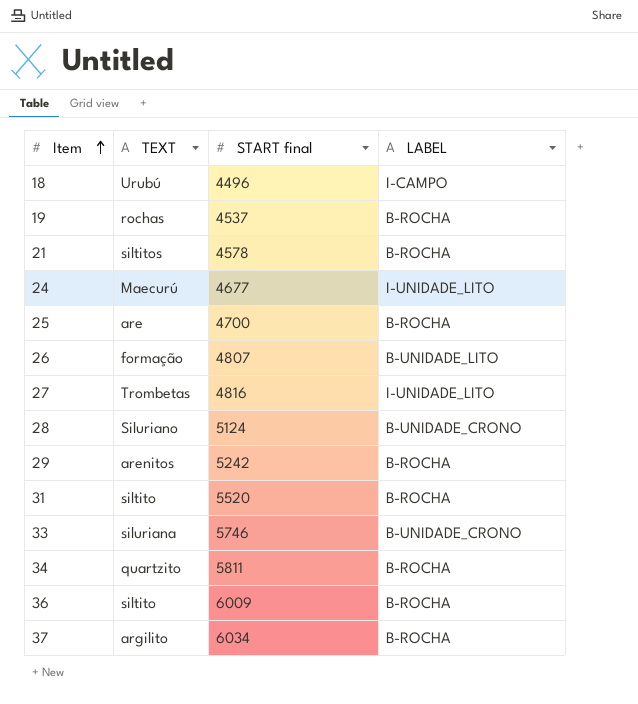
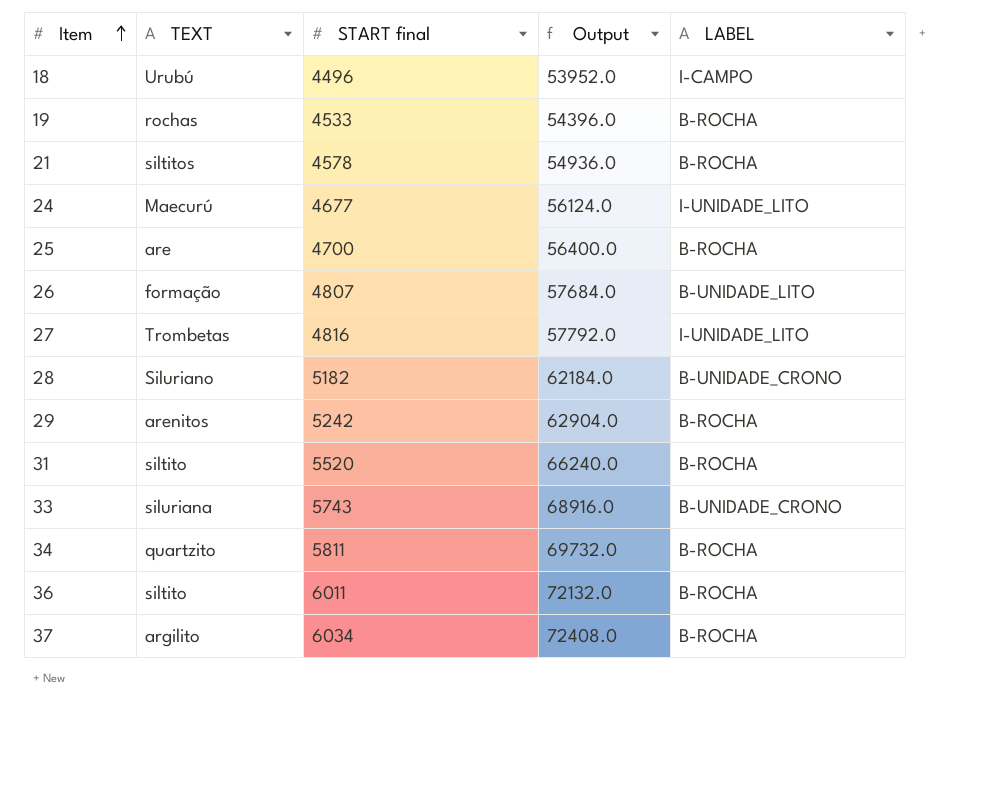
column Output | formula: none -> [START final] * 12
19 | START final: 4537 -> 4533
28 | START final: 5124 -> 5182
33 | START final: 5746 -> 5743
36 | START final: 6009 -> 6011

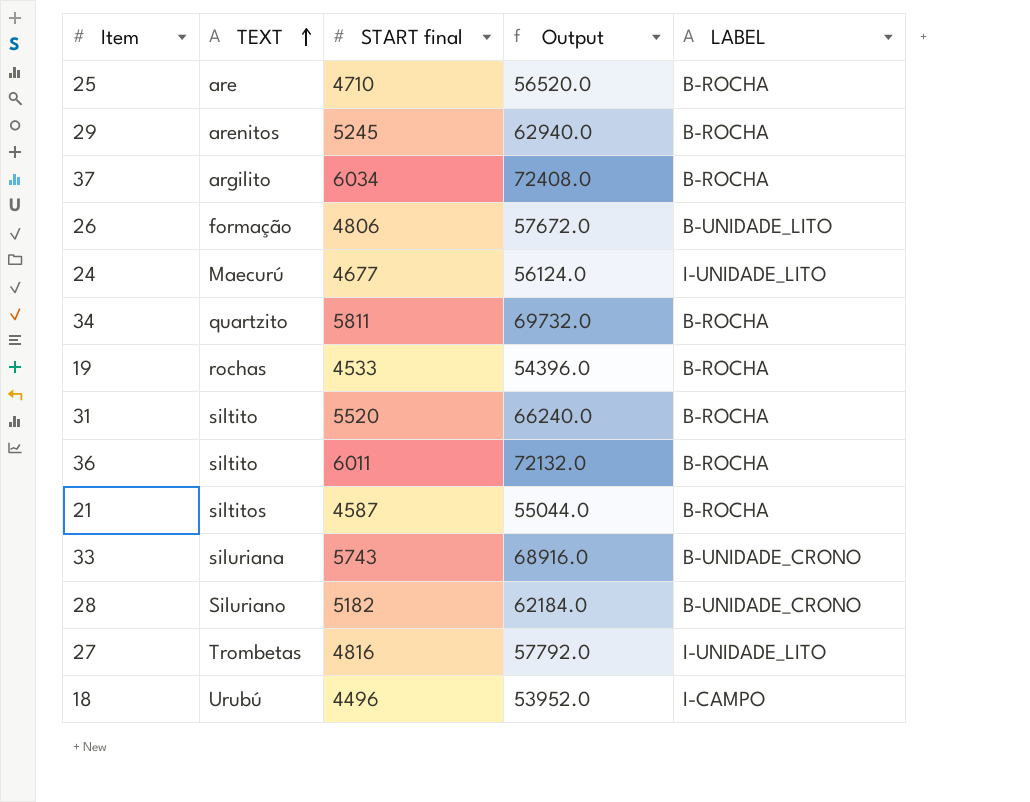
row order: Item ascending -> TEXT ascending
25 | START final: 4700 -> 4710
25 | Output: 56400.0 -> 56520.0
29 | START final: 5242 -> 5245
29 | Output: 62904.0 -> 62940.0
26 | START final: 4807 -> 4806
26 | Output: 57684.0 -> 57672.0
21 | START final: 4578 -> 4587
21 | Output: 54936.0 -> 55044.0

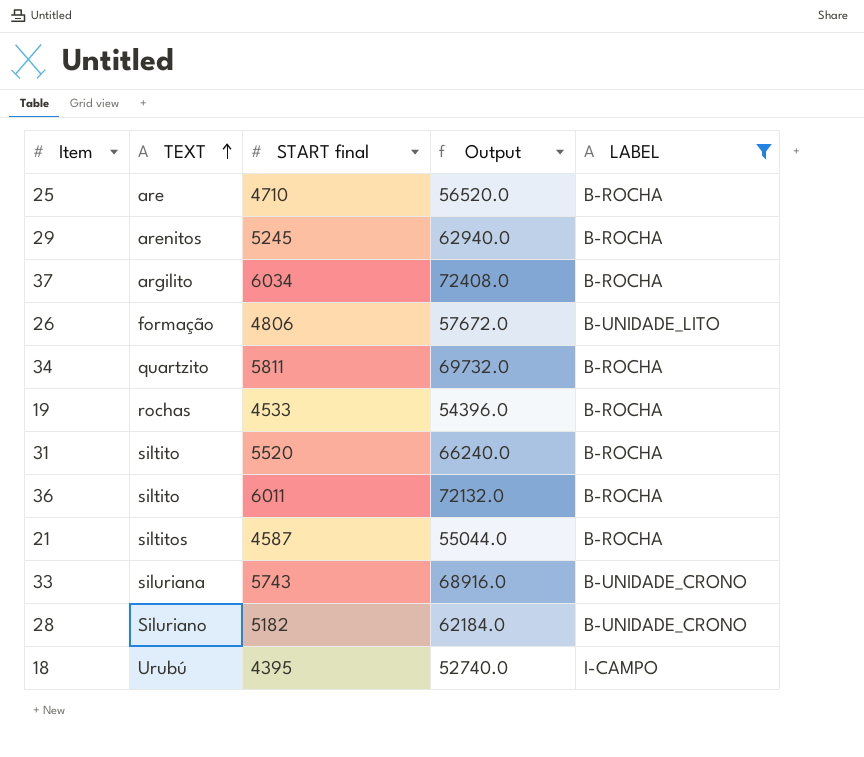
filter: none -> LABEL != I-UNIDADE_LITO
18 | START final: 4496 -> 4395
18 | Output: 53952.0 -> 52740.0

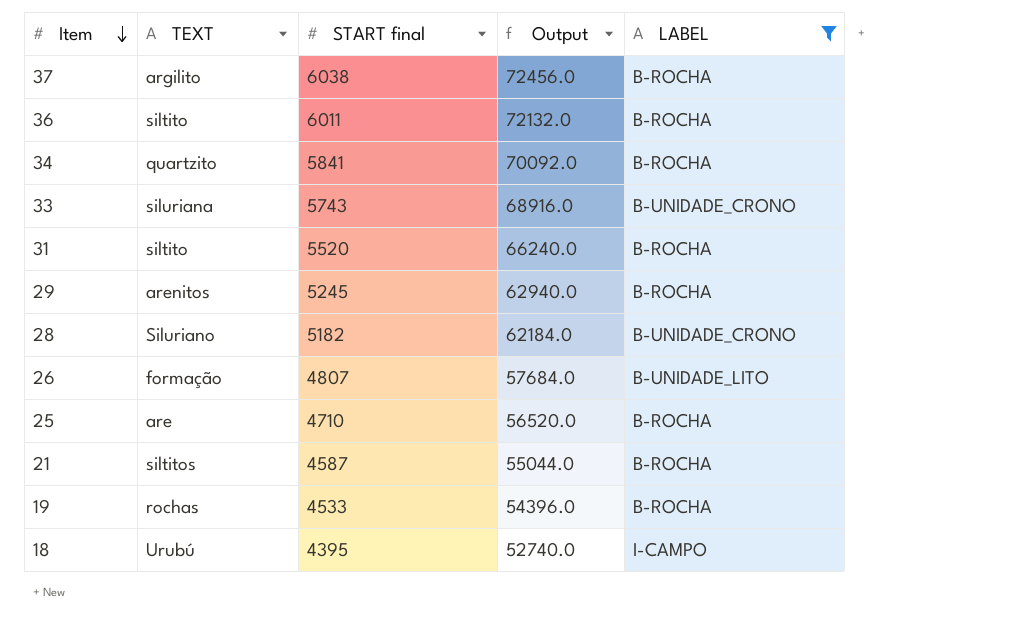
row order: TEXT ascending -> Item descending
37 | START final: 6034 -> 6038
37 | Output: 72408.0 -> 72456.0
34 | START final: 5811 -> 5841
34 | Output: 69732.0 -> 70092.0
26 | START final: 4806 -> 4807
26 | Output: 57672.0 -> 57684.0

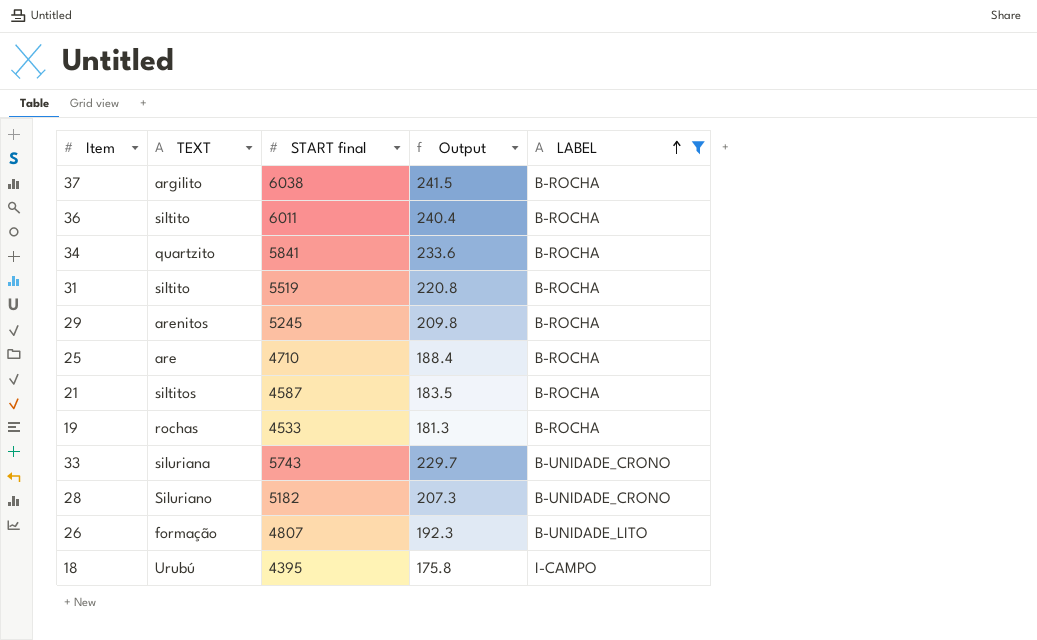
row order: Item descending -> LABEL ascending
column Output | formula: [START final] * 12 -> [START final] * 0.04
31 | START final: 5520 -> 5519

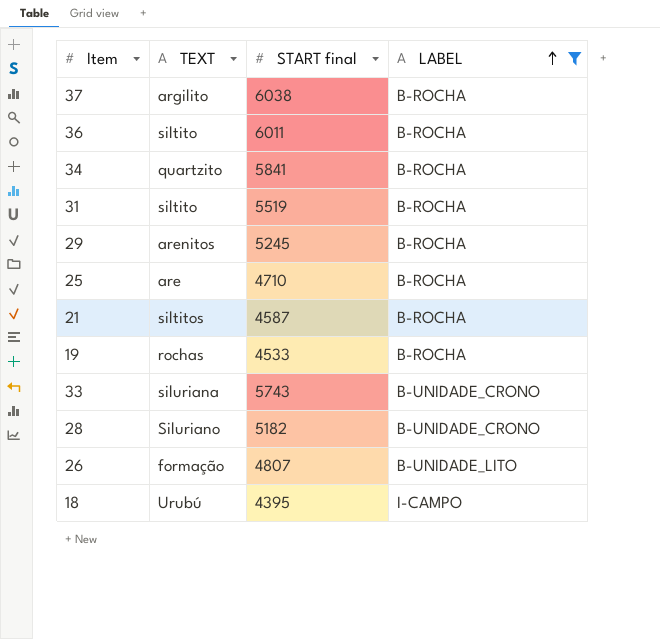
column Output | formula: [START final] * 0.04 -> none

